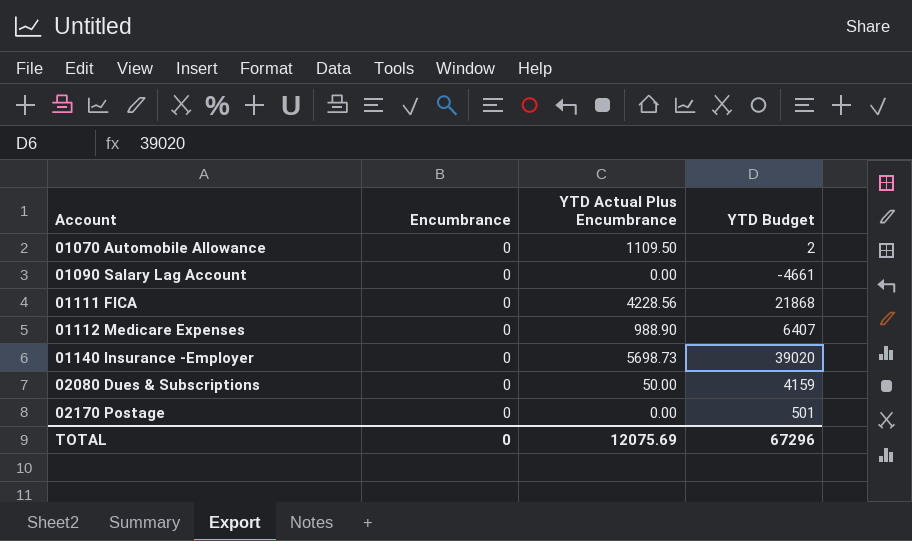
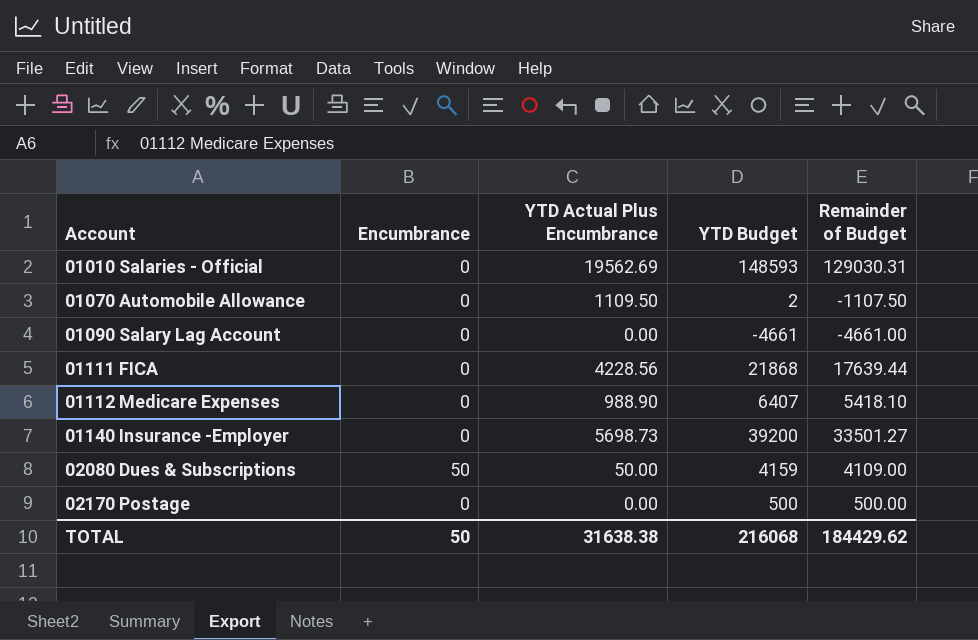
column Remainder of Budget | formula: none -> [YTD Budget] - [YTD Actual Plus Encumbrance]
row 01010 Salaries - Official: none -> 0 | 19562.69 | 148593 | 129030.31
01140 Insurance -Employer | YTD Budget: 39020 -> 39200
02080 Dues & Subscriptions | Encumbrance: 0 -> 50
02170 Postage | YTD Budget: 501 -> 500
TOTAL | Encumbrance: 0 -> 50
TOTAL | YTD Actual Plus Encumbrance: 12075.69 -> 31638.38
TOTAL | YTD Budget: 67296 -> 216068

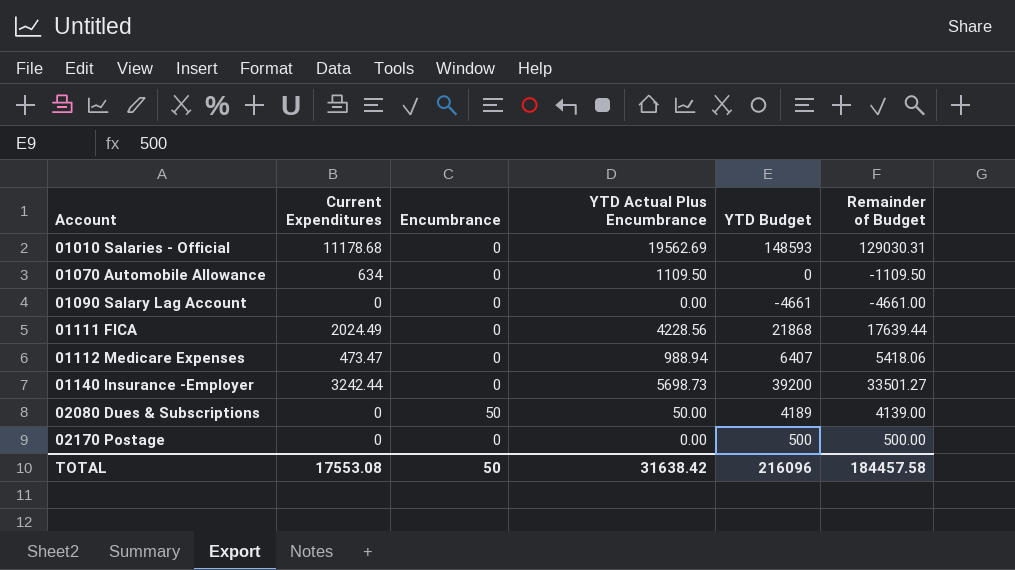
column Current Expenditures | position: none -> 2
01070 Automobile Allowance | YTD Budget: 2 -> 0
01070 Automobile Allowance | Remainder of Budget: -1107.50 -> -1109.50
01112 Medicare Expenses | YTD Actual Plus Encumbrance: 988.90 -> 988.94
01112 Medicare Expenses | Remainder of Budget: 5418.10 -> 5418.06
02080 Dues & Subscriptions | YTD Budget: 4159 -> 4189
02080 Dues & Subscriptions | Remainder of Budget: 4109.00 -> 4139.00
TOTAL | YTD Actual Plus Encumbrance: 31638.38 -> 31638.42
TOTAL | YTD Budget: 216068 -> 216096
TOTAL | Remainder of Budget: 184429.62 -> 184457.58

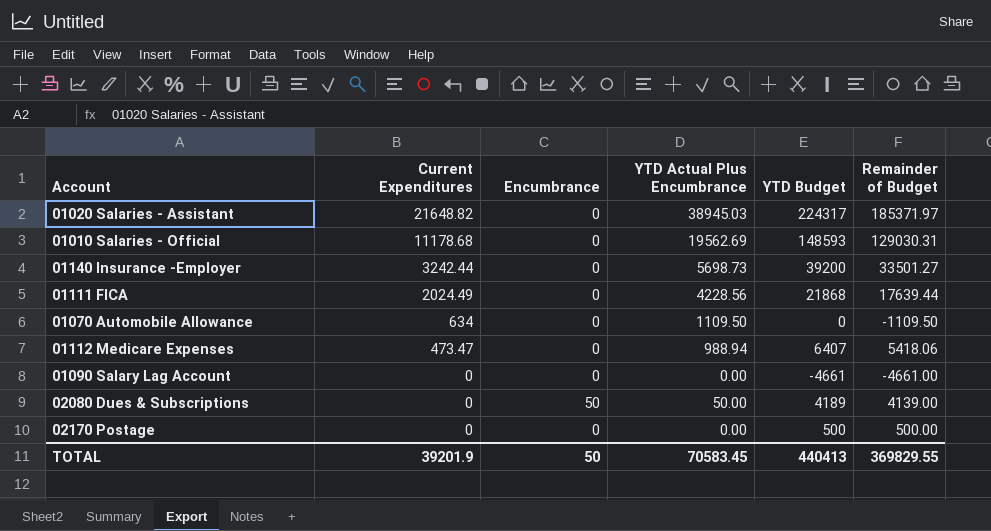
row order: Account ascending -> Current Expenditures descending
row 01020 Salaries - Assistant: none -> 21648.82 | 0 | 38945.03 | 224317 | 185371.97
TOTAL | Current Expenditures: 17553.08 -> 39201.9
TOTAL | YTD Actual Plus Encumbrance: 31638.42 -> 70583.45
TOTAL | YTD Budget: 216096 -> 440413
TOTAL | Remainder of Budget: 184457.58 -> 369829.55

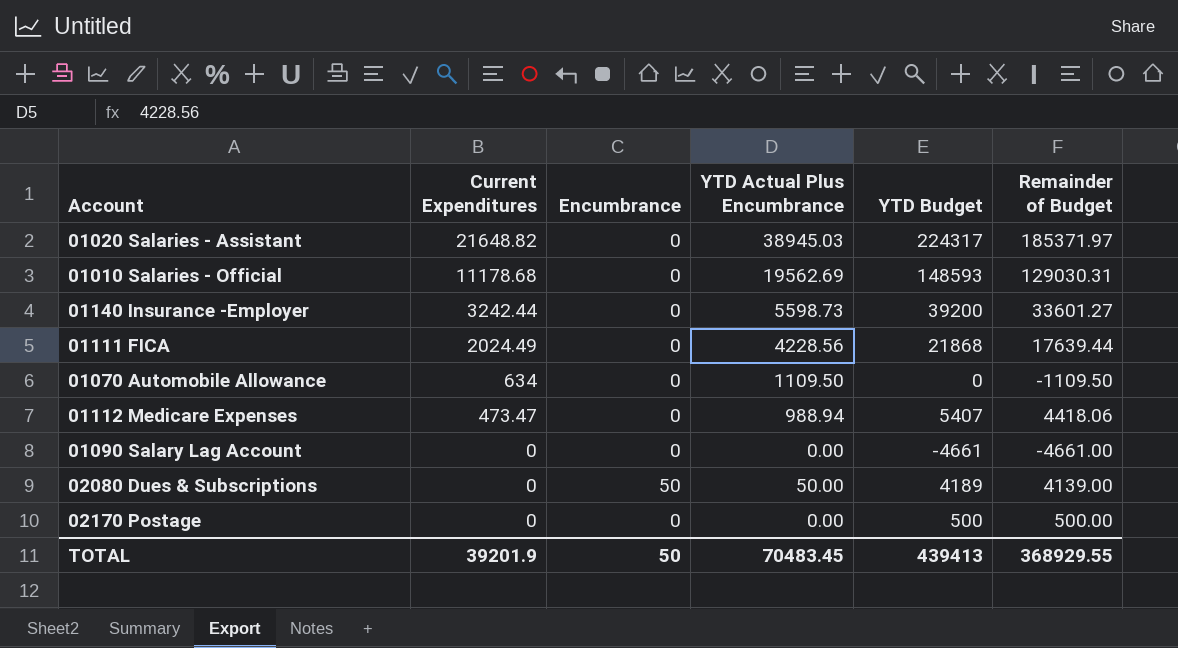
01140 Insurance -Employer | YTD Actual Plus Encumbrance: 5698.73 -> 5598.73
01140 Insurance -Employer | Remainder of Budget: 33501.27 -> 33601.27
01112 Medicare Expenses | YTD Budget: 6407 -> 5407
01112 Medicare Expenses | Remainder of Budget: 5418.06 -> 4418.06
TOTAL | YTD Actual Plus Encumbrance: 70583.45 -> 70483.45
TOTAL | YTD Budget: 440413 -> 439413
TOTAL | Remainder of Budget: 369829.55 -> 368929.55

